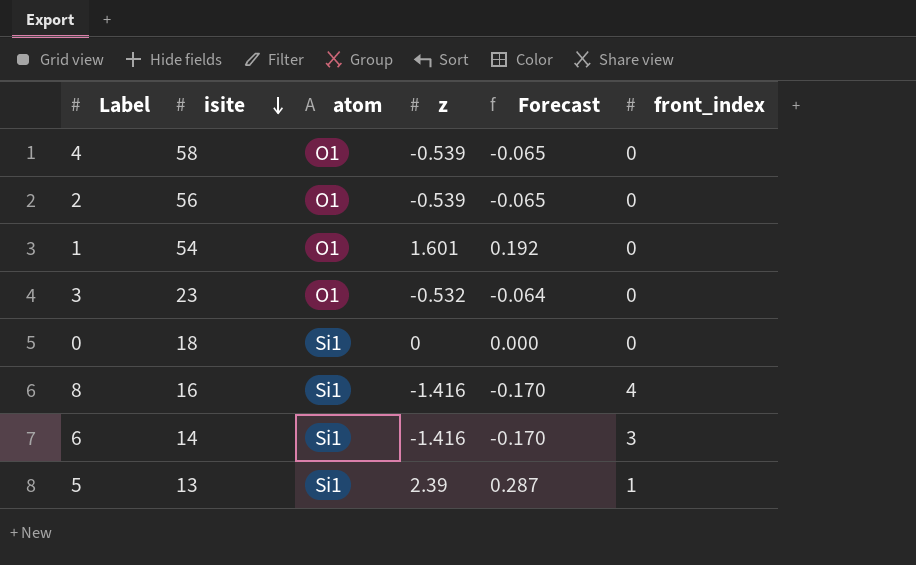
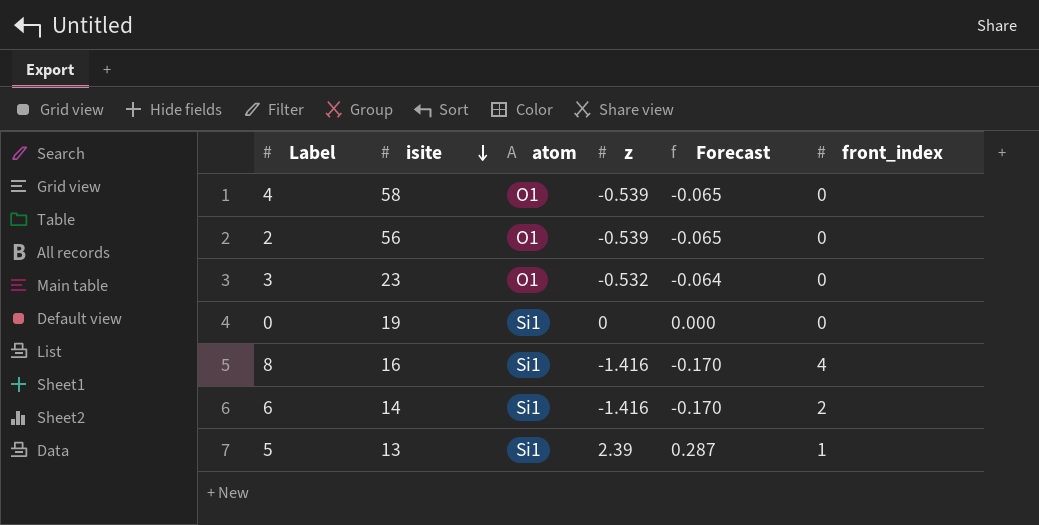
row 1: 54 | O1 | 1.601 | 0.192 | 0 -> none
0 | isite: 18 -> 19
6 | front_index: 3 -> 2

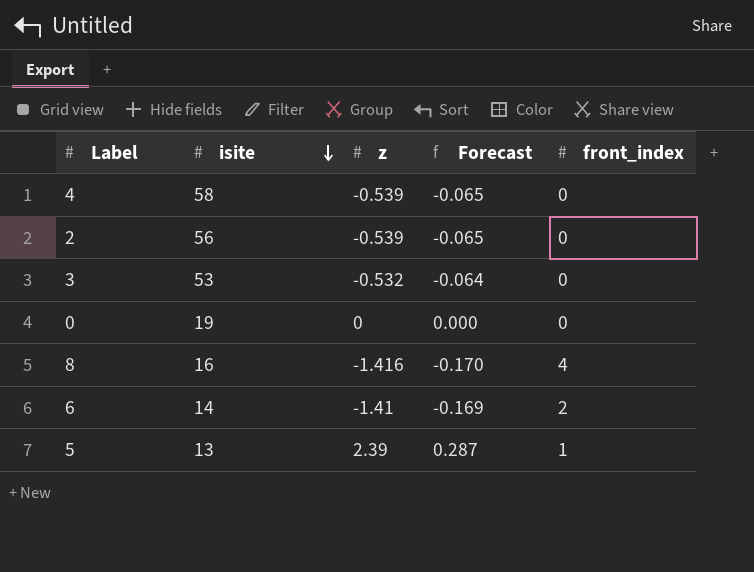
column atom | position: 3 -> none
3 | isite: 23 -> 53
6 | z: -1.416 -> -1.41
6 | Forecast: -0.170 -> -0.169

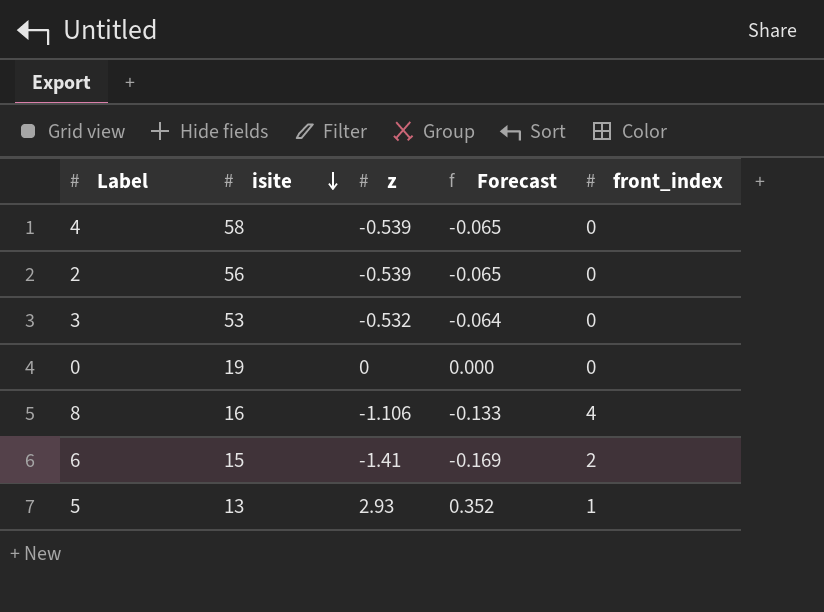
8 | z: -1.416 -> -1.106
8 | Forecast: -0.170 -> -0.133
6 | isite: 14 -> 15
5 | z: 2.39 -> 2.93
5 | Forecast: 0.287 -> 0.352

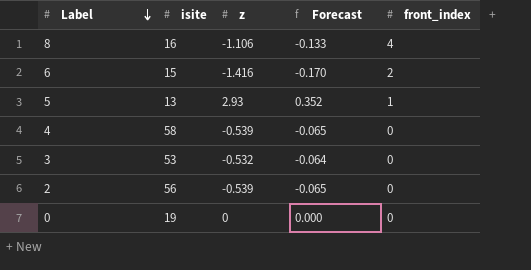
row order: isite descending -> Label descending
6 | z: -1.41 -> -1.416
6 | Forecast: -0.169 -> -0.170

